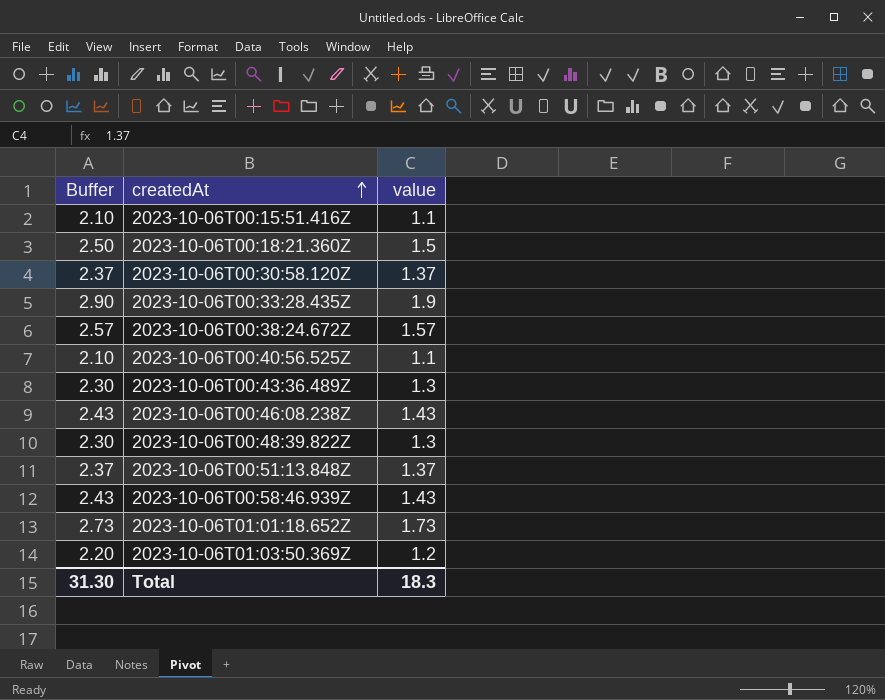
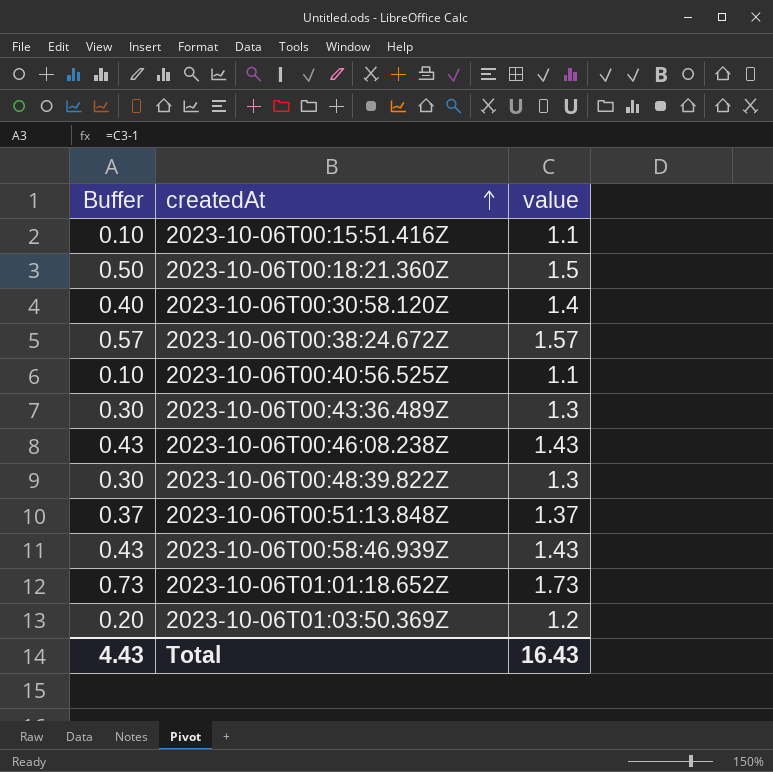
column Buffer | formula: [value] + 1 -> [value] - 1
row 2023-10-06T00:33:28.435Z: 2.90 | 1.9 -> none
2023-10-06T00:30:58.120Z | value: 1.37 -> 1.4
Total | Buffer: 31.30 -> 4.43
Total | value: 18.3 -> 16.43

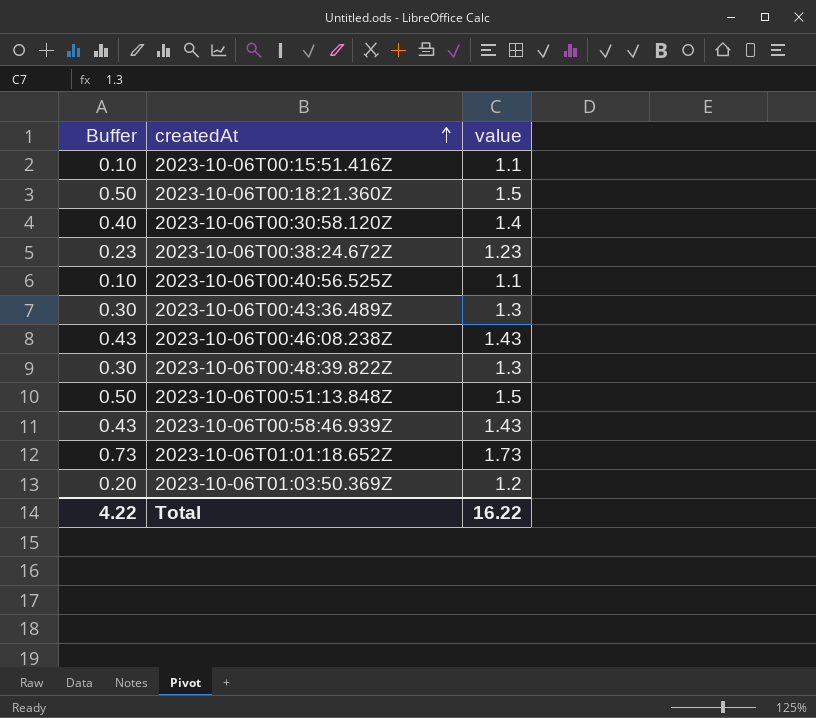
2023-10-06T00:38:24.672Z | Buffer: 0.57 -> 0.23
2023-10-06T00:38:24.672Z | value: 1.57 -> 1.23
2023-10-06T00:51:13.848Z | Buffer: 0.37 -> 0.50
2023-10-06T00:51:13.848Z | value: 1.37 -> 1.5
Total | Buffer: 4.43 -> 4.22
Total | value: 16.43 -> 16.22

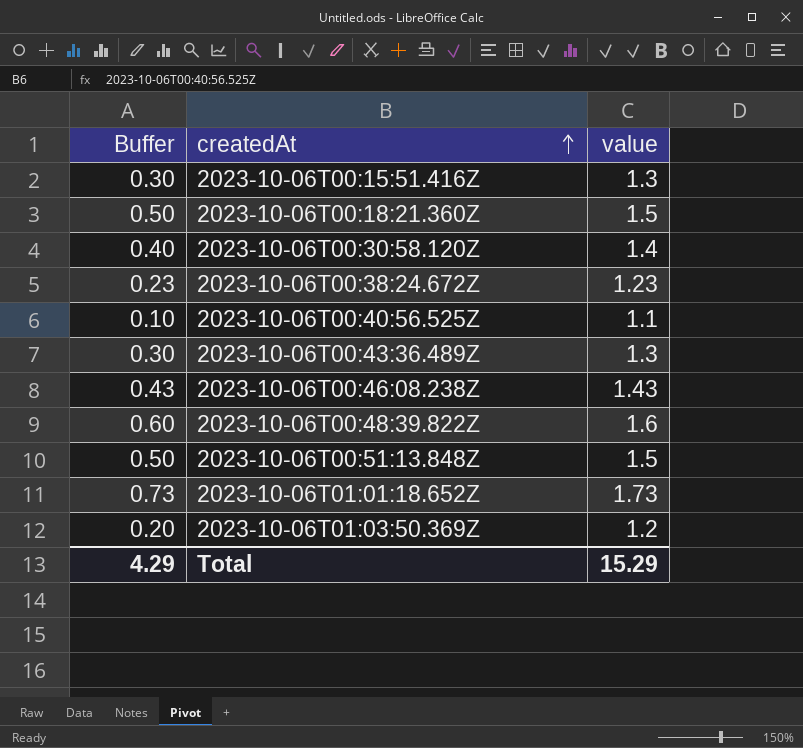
row 2023-10-06T00:58:46.939Z: 0.43 | 1.43 -> none
2023-10-06T00:15:51.416Z | Buffer: 0.10 -> 0.30
2023-10-06T00:15:51.416Z | value: 1.1 -> 1.3
2023-10-06T00:48:39.822Z | Buffer: 0.30 -> 0.60
2023-10-06T00:48:39.822Z | value: 1.3 -> 1.6
Total | Buffer: 4.22 -> 4.29
Total | value: 16.22 -> 15.29

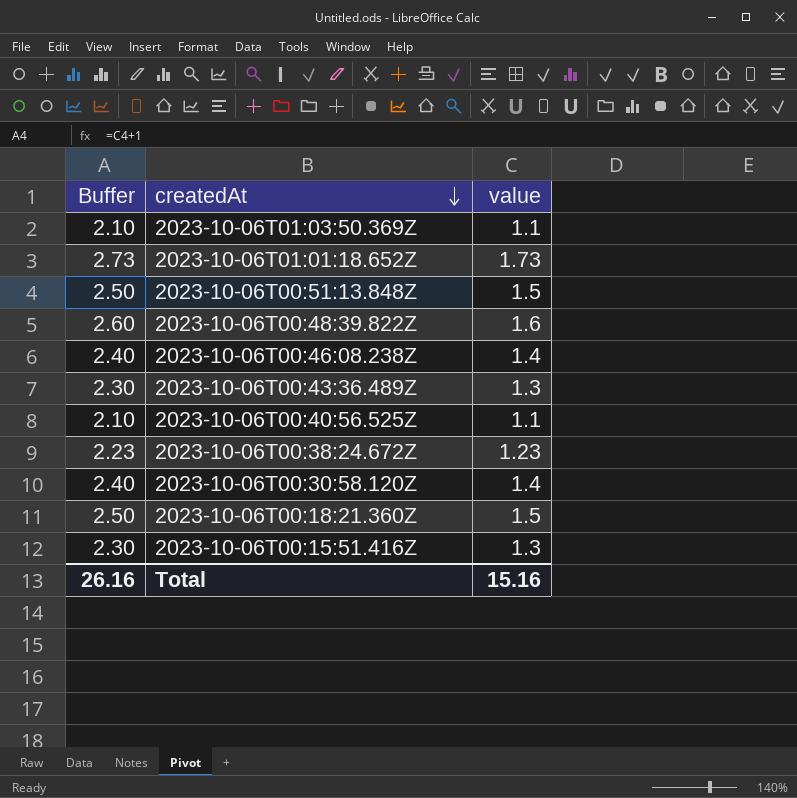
row order: createdAt ascending -> createdAt descending
column Buffer | formula: [value] - 1 -> [value] + 1
2023-10-06T01:03:50.369Z | value: 1.2 -> 1.1
2023-10-06T00:46:08.238Z | value: 1.43 -> 1.4
Total | Buffer: 4.29 -> 26.16
Total | value: 15.29 -> 15.16

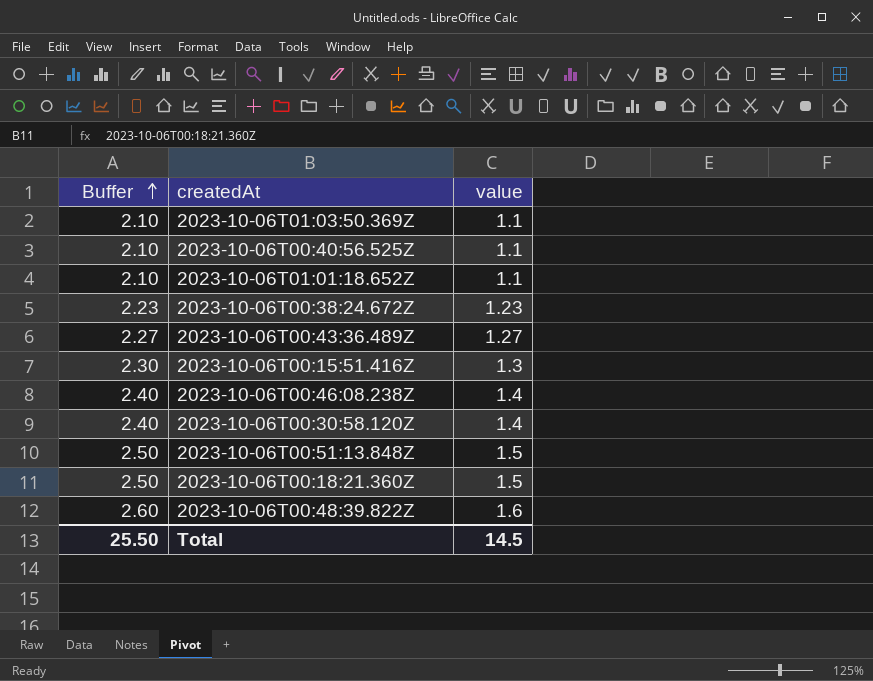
row order: createdAt descending -> Buffer ascending
2023-10-06T01:01:18.652Z | Buffer: 2.73 -> 2.10
2023-10-06T01:01:18.652Z | value: 1.73 -> 1.1
2023-10-06T00:43:36.489Z | Buffer: 2.30 -> 2.27
2023-10-06T00:43:36.489Z | value: 1.3 -> 1.27
Total | Buffer: 26.16 -> 25.50
Total | value: 15.16 -> 14.5

